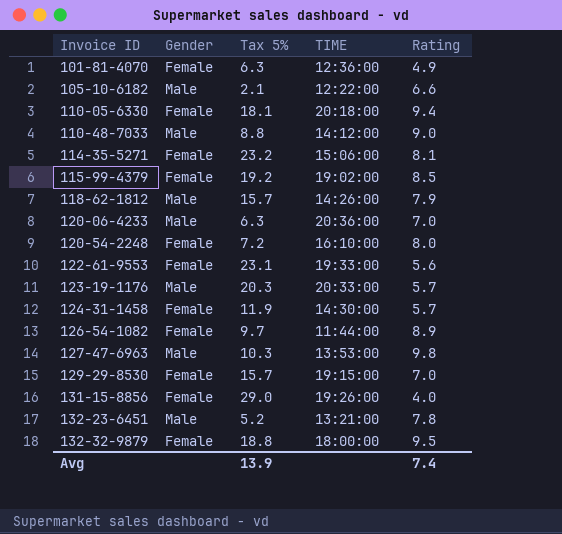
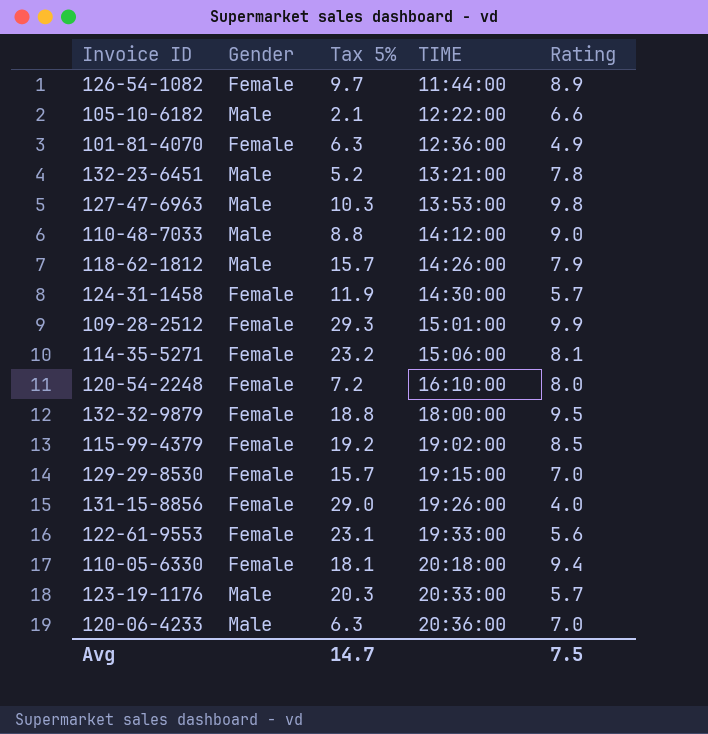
row order: Invoice ID ascending -> TIME ascending
row 109-28-2512: none -> Female | 29.3 | 15:01:00 | 9.9
Avg | Tax 5%: 13.9 -> 14.7
Avg | Rating: 7.4 -> 7.5

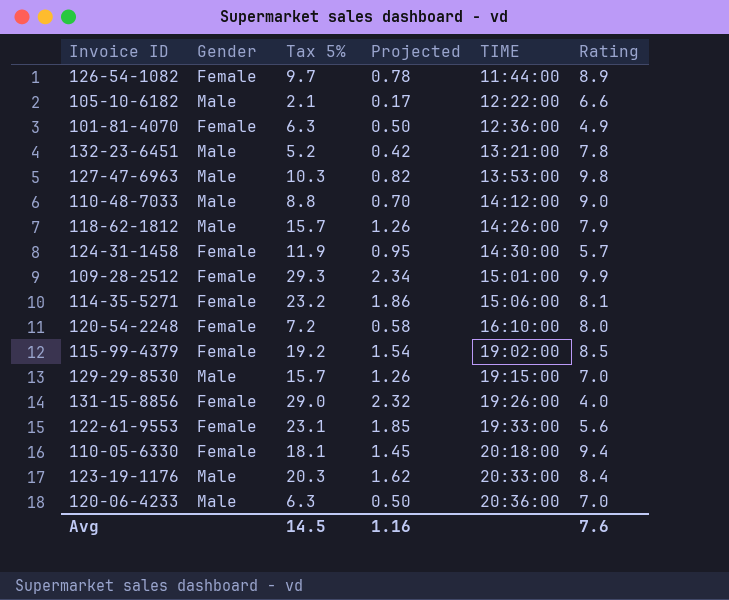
column Projected | formula: none -> [Tax 5%] * 0.08
row 132-32-9879: Female | 18.8 | 18:00:00 | 9.5 -> none
129-29-8530 | Gender: Female -> Male
123-19-1176 | Rating: 5.7 -> 8.4
Avg | Tax 5%: 14.7 -> 14.5
Avg | Rating: 7.5 -> 7.6

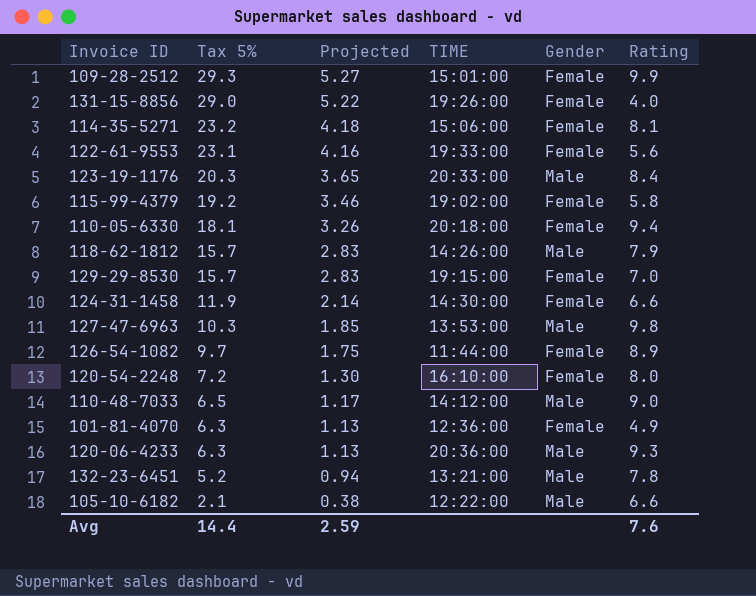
row order: TIME ascending -> Tax 5% descending
column Projected | formula: [Tax 5%] * 0.08 -> [Tax 5%] * 0.18
column Gender | position: 2 -> 5
115-99-4379 | Rating: 8.5 -> 5.8
129-29-8530 | Gender: Male -> Female
124-31-1458 | Rating: 5.7 -> 6.6
110-48-7033 | Tax 5%: 8.8 -> 6.5
120-06-4233 | Rating: 7.0 -> 9.3
Avg | Tax 5%: 14.5 -> 14.4
Avg | Projected: 1.16 -> 2.59

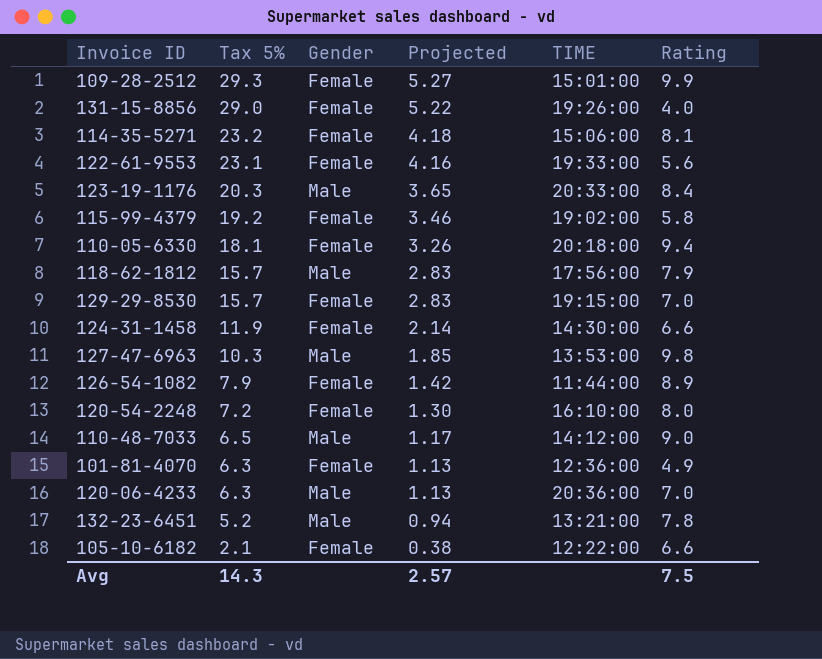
column Gender | position: 5 -> 3
118-62-1812 | TIME: 14:26:00 -> 17:56:00
126-54-1082 | Tax 5%: 9.7 -> 7.9
126-54-1082 | Projected: 1.75 -> 1.42
120-06-4233 | Rating: 9.3 -> 7.0
105-10-6182 | Gender: Male -> Female
Avg | Tax 5%: 14.4 -> 14.3
Avg | Projected: 2.59 -> 2.57
Avg | Rating: 7.6 -> 7.5

